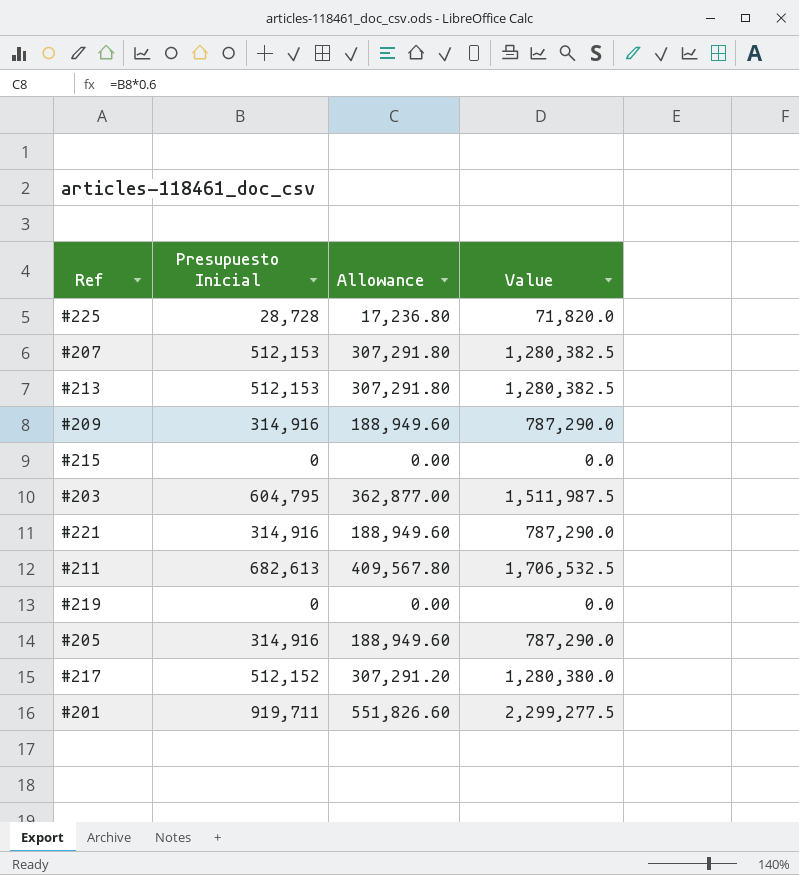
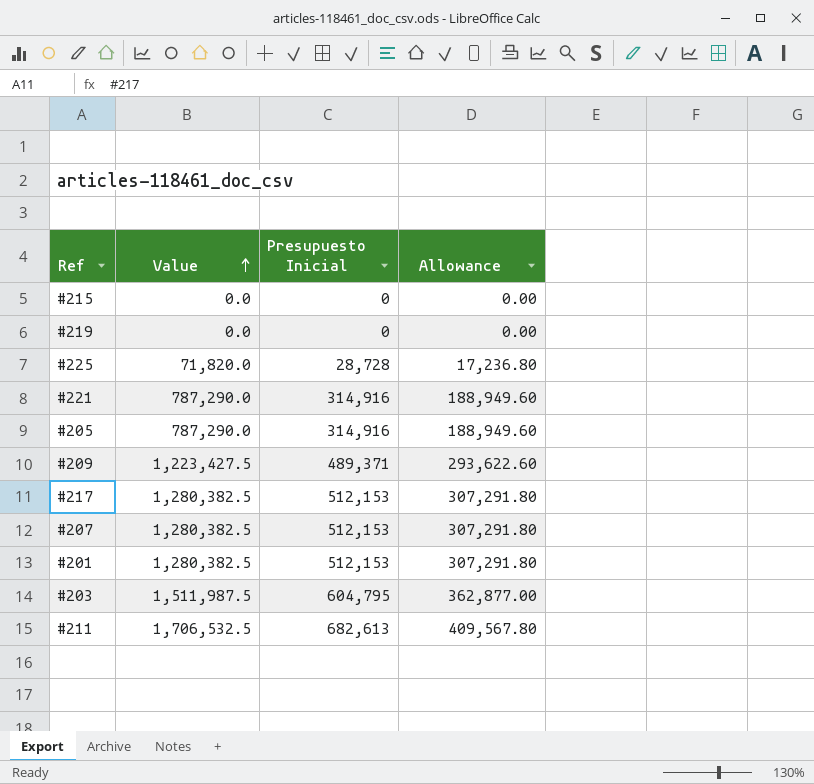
row order: none -> Value ascending
column Value | position: 4 -> 2
row #213: 512,153 | 307,291.80 | 1,280,382.5 -> none
#209 | Value: 787,290.0 -> 1,223,427.5
#209 | Presupuesto Inicial: 314,916 -> 489,371
#209 | Allowance: 188,949.60 -> 293,622.60
#217 | Value: 1,280,380.0 -> 1,280,382.5
#217 | Presupuesto Inicial: 512,152 -> 512,153
#217 | Allowance: 307,291.20 -> 307,291.80
#201 | Value: 2,299,277.5 -> 1,280,382.5
#201 | Presupuesto Inicial: 919,711 -> 512,153
#201 | Allowance: 551,826.60 -> 307,291.80

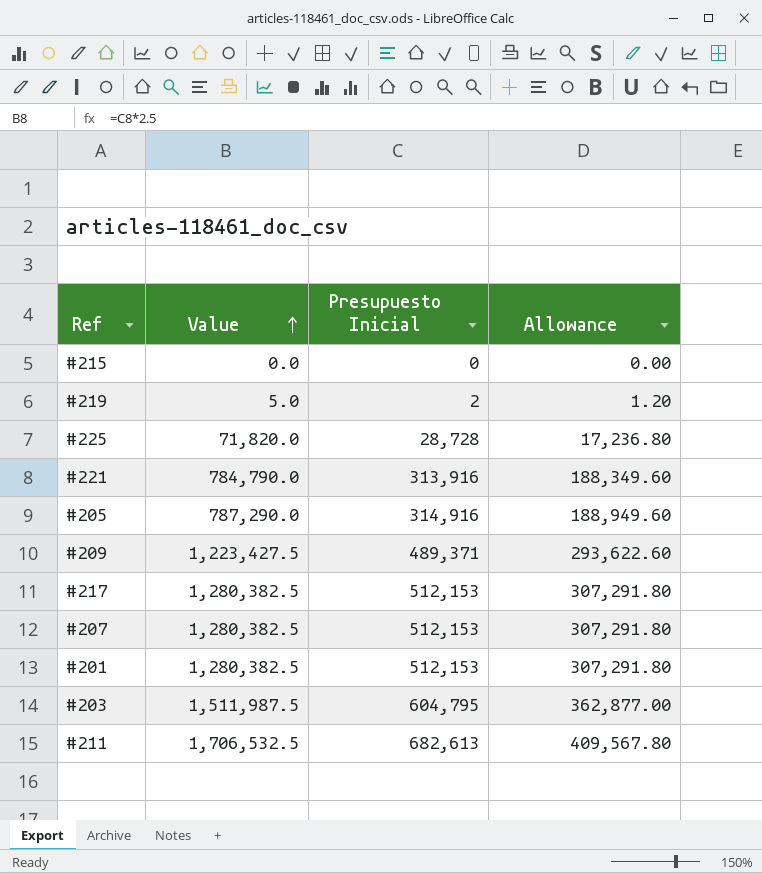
#219 | Value: 0.0 -> 5.0
#219 | Presupuesto Inicial: 0 -> 2
#219 | Allowance: 0.00 -> 1.20
#221 | Value: 787,290.0 -> 784,790.0
#221 | Presupuesto Inicial: 314,916 -> 313,916
#221 | Allowance: 188,949.60 -> 188,349.60

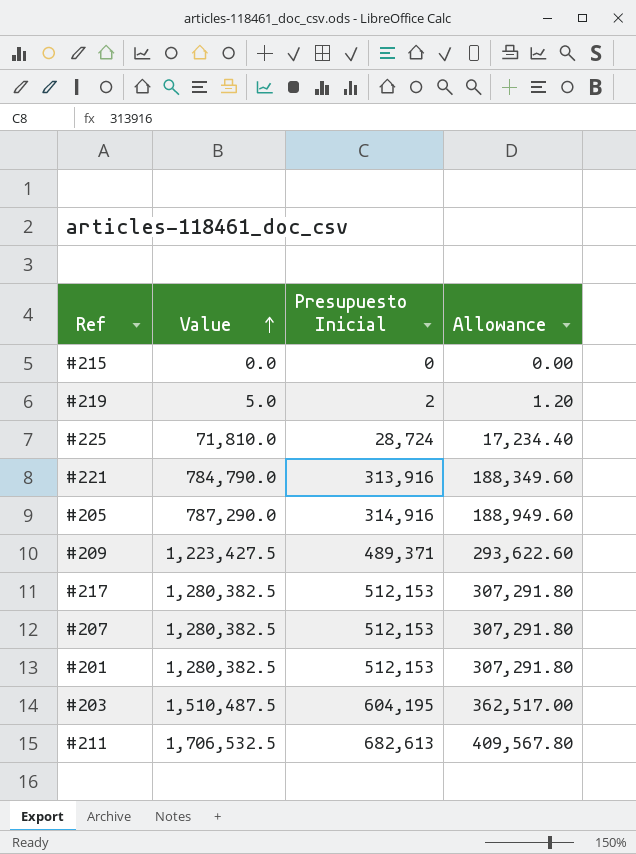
#225 | Value: 71,820.0 -> 71,810.0
#225 | Presupuesto Inicial: 28,728 -> 28,724
#225 | Allowance: 17,236.80 -> 17,234.40
#203 | Value: 1,511,987.5 -> 1,510,487.5
#203 | Presupuesto Inicial: 604,795 -> 604,195
#203 | Allowance: 362,877.00 -> 362,517.00

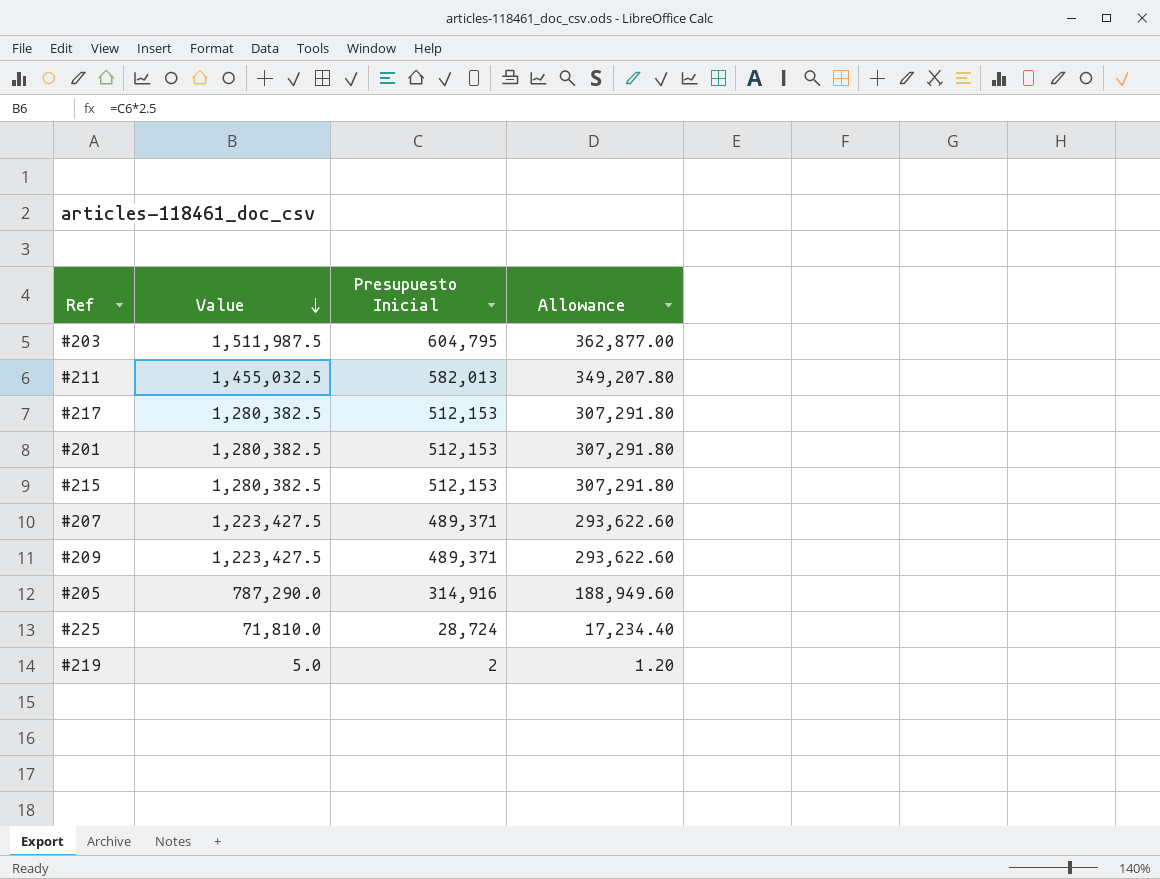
row order: Value ascending -> Value descending
row #221: 784,790.0 | 313,916 | 188,349.60 -> none
#203 | Value: 1,510,487.5 -> 1,511,987.5
#203 | Presupuesto Inicial: 604,195 -> 604,795
#203 | Allowance: 362,517.00 -> 362,877.00
#211 | Value: 1,706,532.5 -> 1,455,032.5
#211 | Presupuesto Inicial: 682,613 -> 582,013
#211 | Allowance: 409,567.80 -> 349,207.80
#215 | Value: 0.0 -> 1,280,382.5
#215 | Presupuesto Inicial: 0 -> 512,153
#215 | Allowance: 0.00 -> 307,291.80
#207 | Value: 1,280,382.5 -> 1,223,427.5
#207 | Presupuesto Inicial: 512,153 -> 489,371
#207 | Allowance: 307,291.80 -> 293,622.60

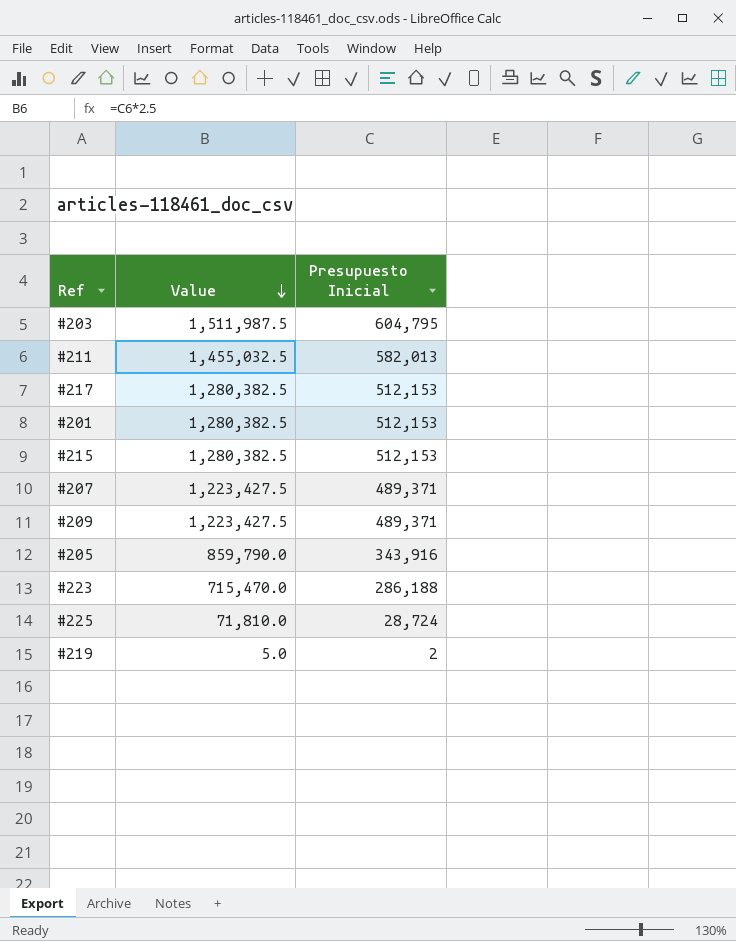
column Allowance | formula: [Presupuesto Inicial] * 0.6 -> none
#205 | Value: 787,290.0 -> 859,790.0
#205 | Presupuesto Inicial: 314,916 -> 343,916
row #223: none -> 715,470.0 | 286,188

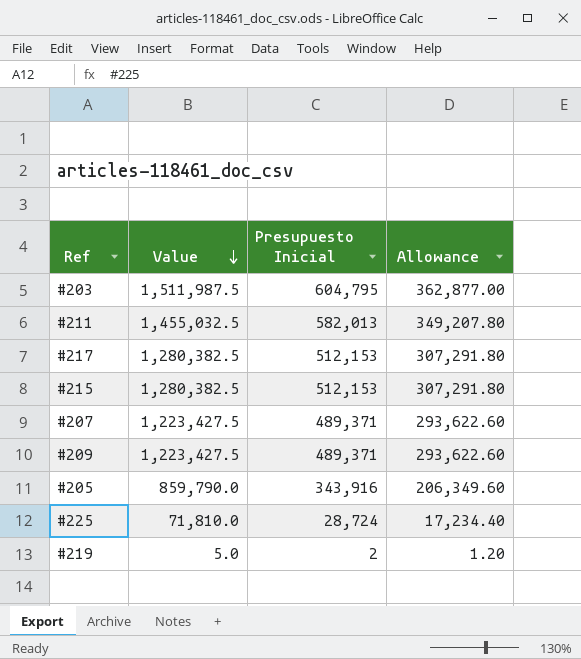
column Allowance | formula: none -> [Presupuesto Inicial] * 0.6
row #201: 1,280,382.5 | 512,153 -> none
row #223: 715,470.0 | 286,188 -> none

